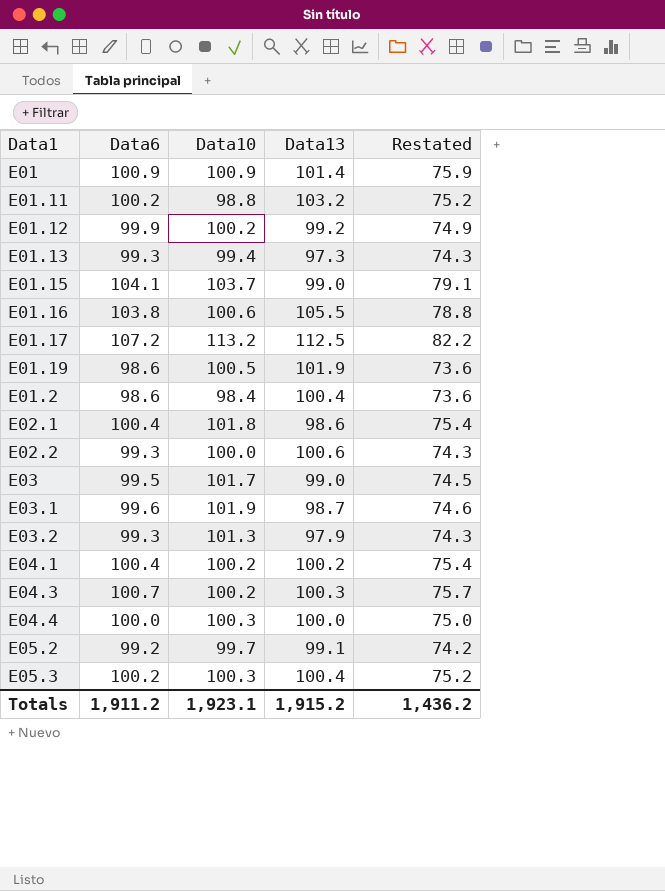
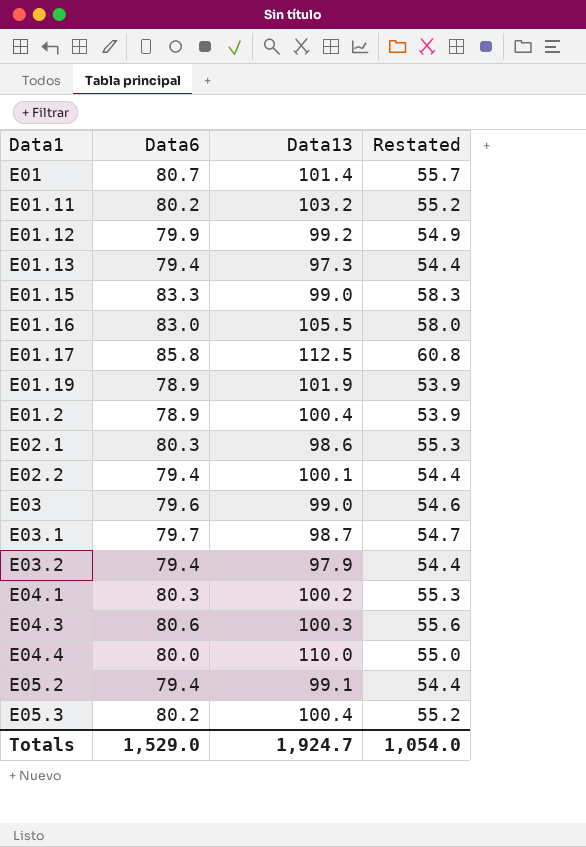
column Data10 | position: 3 -> none
E01 | Data6: 100.9 -> 80.7
E01 | Restated: 75.9 -> 55.7
E01.11 | Data6: 100.2 -> 80.2
E01.11 | Restated: 75.2 -> 55.2
E01.12 | Data6: 99.9 -> 79.9
E01.12 | Restated: 74.9 -> 54.9
E01.13 | Data6: 99.3 -> 79.4
E01.13 | Restated: 74.3 -> 54.4
E01.15 | Data6: 104.1 -> 83.3
E01.15 | Restated: 79.1 -> 58.3
E01.16 | Data6: 103.8 -> 83.0
E01.16 | Restated: 78.8 -> 58.0
E01.17 | Data6: 107.2 -> 85.8
E01.17 | Restated: 82.2 -> 60.8
E01.19 | Data6: 98.6 -> 78.9
E01.19 | Restated: 73.6 -> 53.9
E01.2 | Data6: 98.6 -> 78.9
E01.2 | Restated: 73.6 -> 53.9
E02.1 | Data6: 100.4 -> 80.3
E02.1 | Restated: 75.4 -> 55.3
E02.2 | Data6: 99.3 -> 79.4
E02.2 | Data13: 100.6 -> 100.1
E02.2 | Restated: 74.3 -> 54.4
E03 | Data6: 99.5 -> 79.6
E03 | Restated: 74.5 -> 54.6
E03.1 | Data6: 99.6 -> 79.7
E03.1 | Restated: 74.6 -> 54.7
E03.2 | Data6: 99.3 -> 79.4
E03.2 | Restated: 74.3 -> 54.4
E04.1 | Data6: 100.4 -> 80.3
E04.1 | Restated: 75.4 -> 55.3
E04.3 | Data6: 100.7 -> 80.6
E04.3 | Restated: 75.7 -> 55.6
E04.4 | Data6: 100.0 -> 80.0
E04.4 | Data13: 100.0 -> 110.0
E04.4 | Restated: 75.0 -> 55.0
E05.2 | Data6: 99.2 -> 79.4
E05.2 | Restated: 74.2 -> 54.4
E05.3 | Data6: 100.2 -> 80.2
E05.3 | Restated: 75.2 -> 55.2
Totals | Data6: 1,911.2 -> 1,529.0
Totals | Data13: 1,915.2 -> 1,924.7
Totals | Restated: 1,436.2 -> 1,054.0

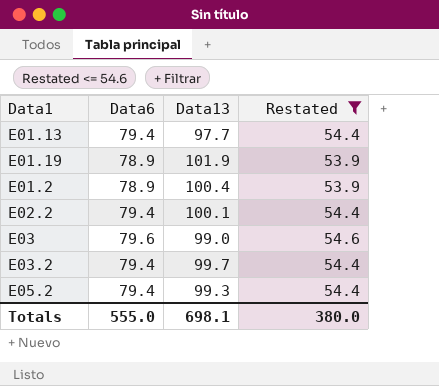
filter: none -> Restated <= 54.6
E01.13 | Data13: 97.3 -> 97.7
E03.2 | Data13: 97.9 -> 99.7
E05.2 | Data13: 99.1 -> 99.3
Totals | Data6: 1,529.0 -> 555.0
Totals | Data13: 1,924.7 -> 698.1
Totals | Restated: 1,054.0 -> 380.0

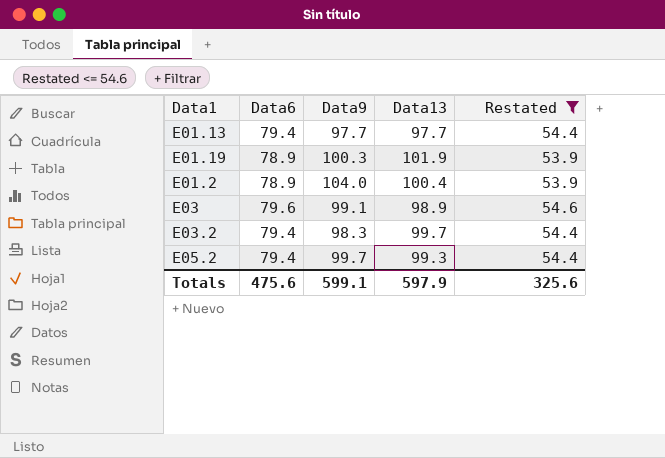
column Data9 | position: none -> 3
row E02.2: 79.4 | 100.1 | 54.4 -> none
E03 | Data13: 99.0 -> 98.9
Totals | Data6: 555.0 -> 475.6
Totals | Data13: 698.1 -> 597.9
Totals | Restated: 380.0 -> 325.6

